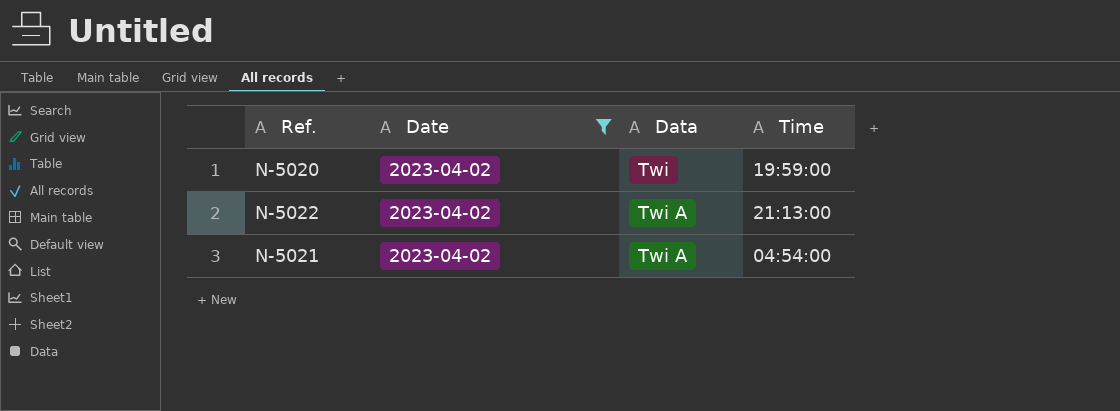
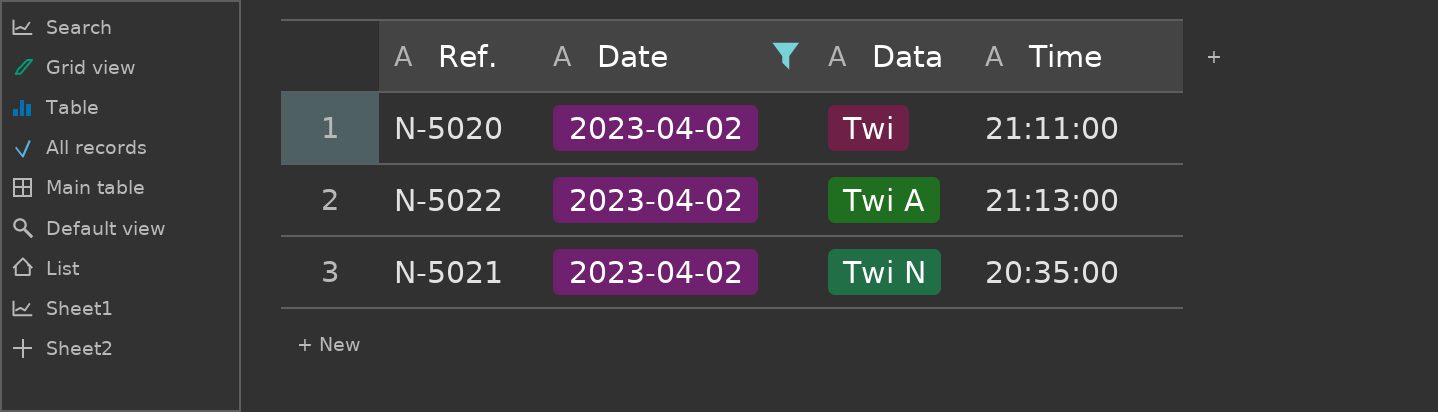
N-5020 | Time: 19:59:00 -> 21:11:00
N-5021 | Data: Twi A -> Twi N
N-5021 | Time: 04:54:00 -> 20:35:00

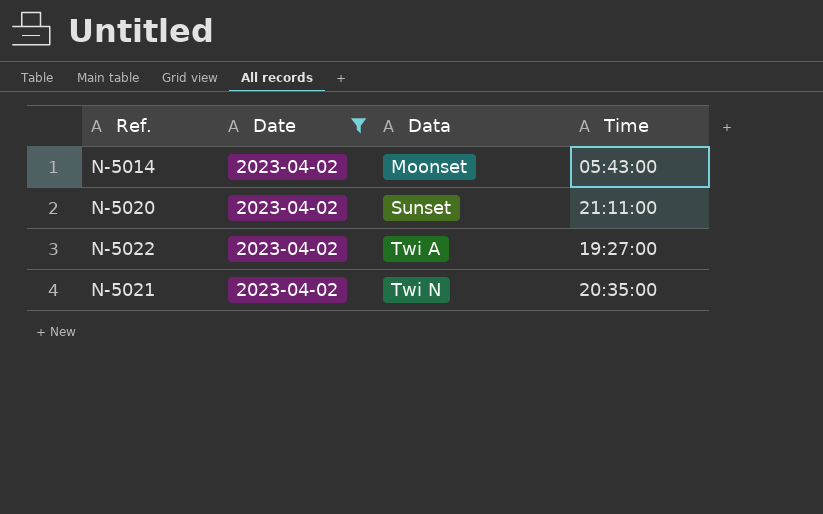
row N-5014: none -> 2023-04-02 | Moonset | 05:43:00
N-5020 | Data: Twi -> Sunset
N-5022 | Time: 21:13:00 -> 19:27:00

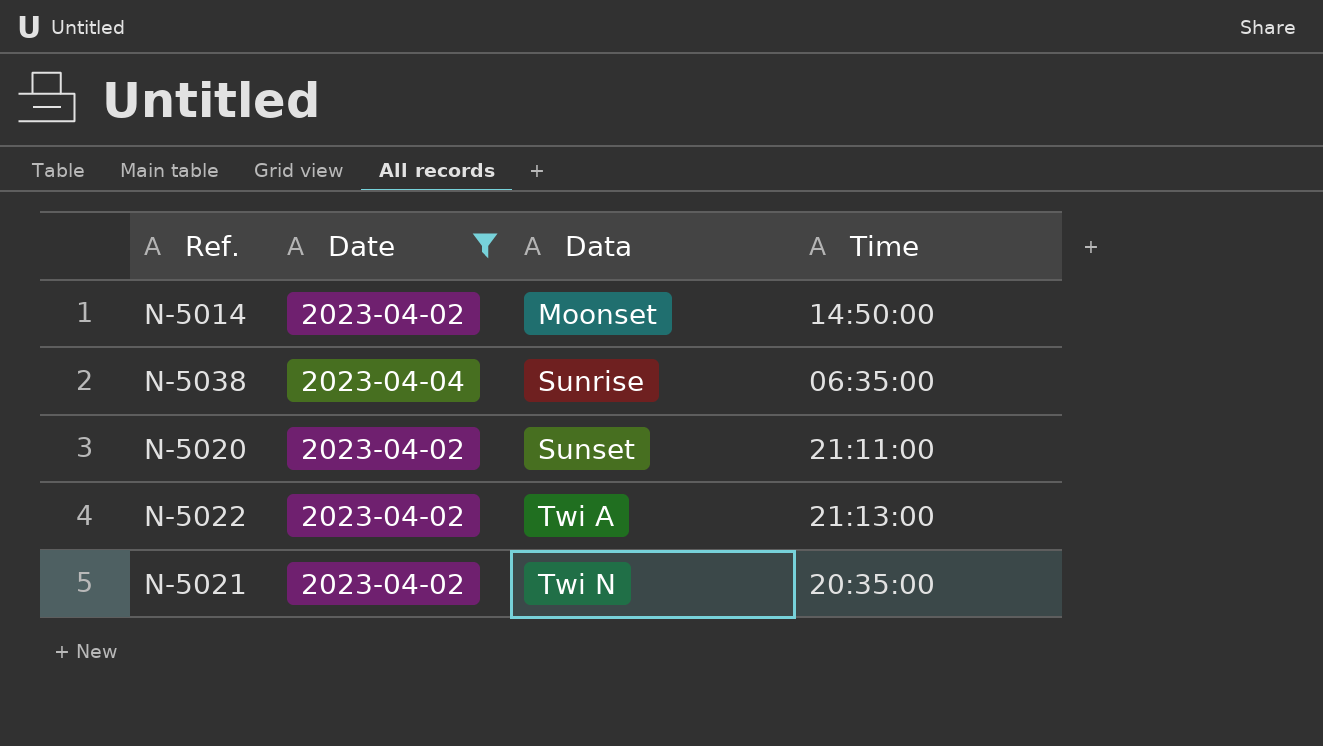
N-5014 | Time: 05:43:00 -> 14:50:00
row N-5038: none -> 2023-04-04 | Sunrise | 06:35:00
N-5022 | Time: 19:27:00 -> 21:13:00

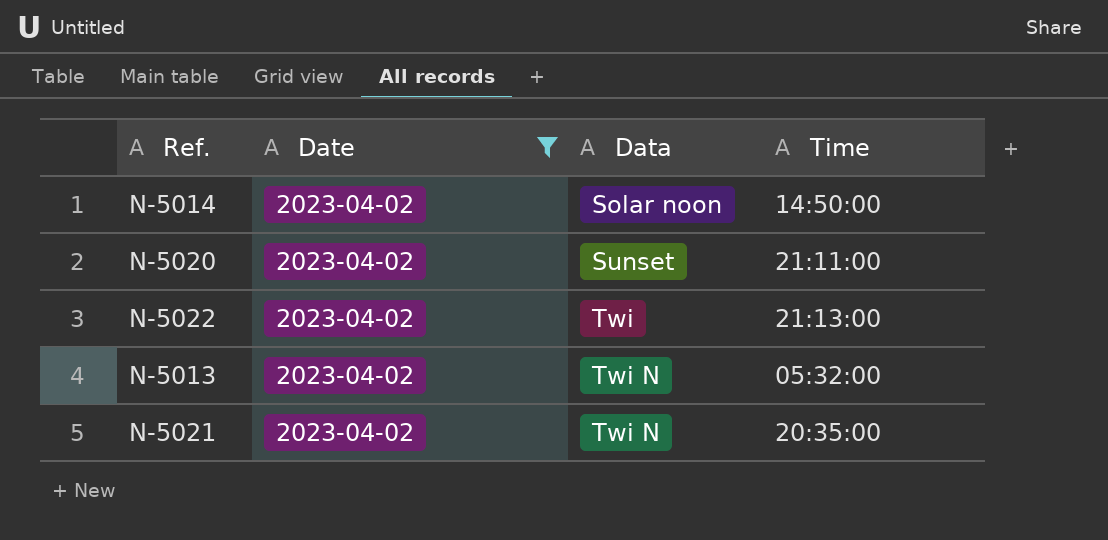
row N-5038: 2023-04-04 | Sunrise | 06:35:00 -> none
N-5014 | Data: Moonset -> Solar noon
N-5022 | Data: Twi A -> Twi
row N-5013: none -> 2023-04-02 | Twi N | 05:32:00

